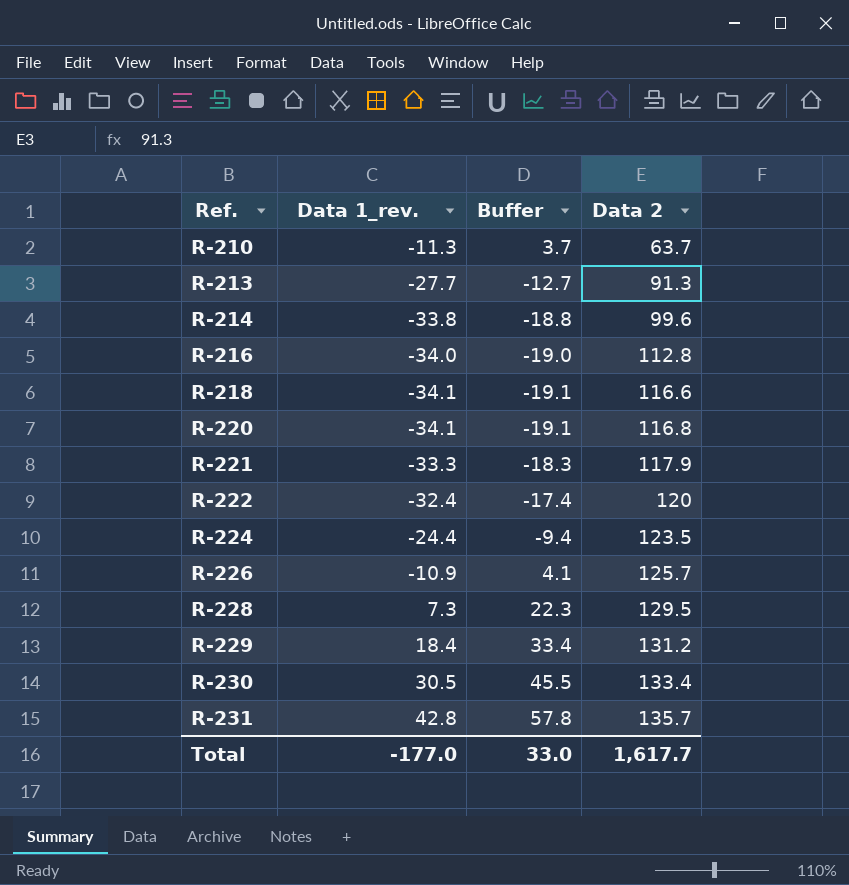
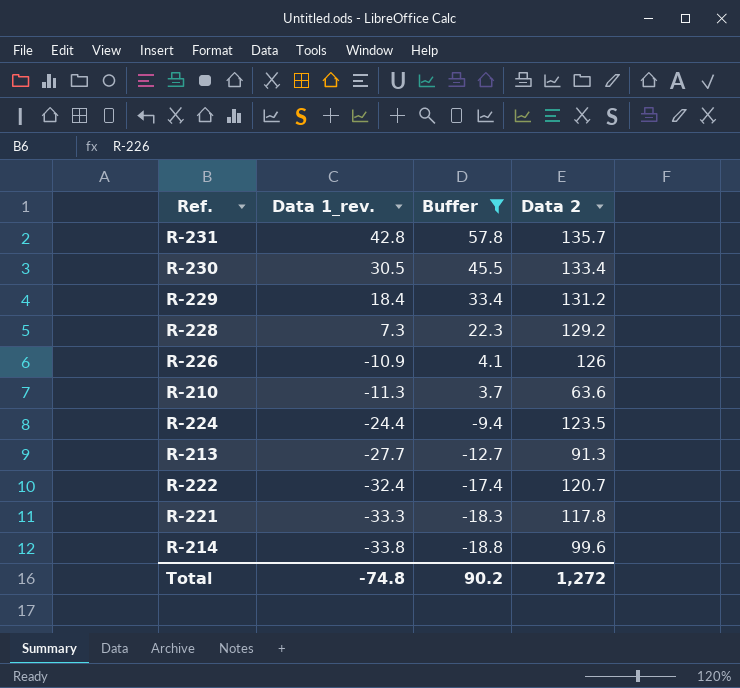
filter: none -> Buffer >= -18.8
row order: Ref. ascending -> Data 1_rev. descending
R-228 | Data 2: 129.5 -> 129.2
R-226 | Data 2: 125.7 -> 126
R-210 | Data 2: 63.7 -> 63.6
R-222 | Data 2: 120 -> 120.7
R-221 | Data 2: 117.9 -> 117.8
Total | Data 1_rev.: -177.0 -> -74.8
Total | Buffer: 33.0 -> 90.2
Total | Data 2: 1,617.7 -> 1,272

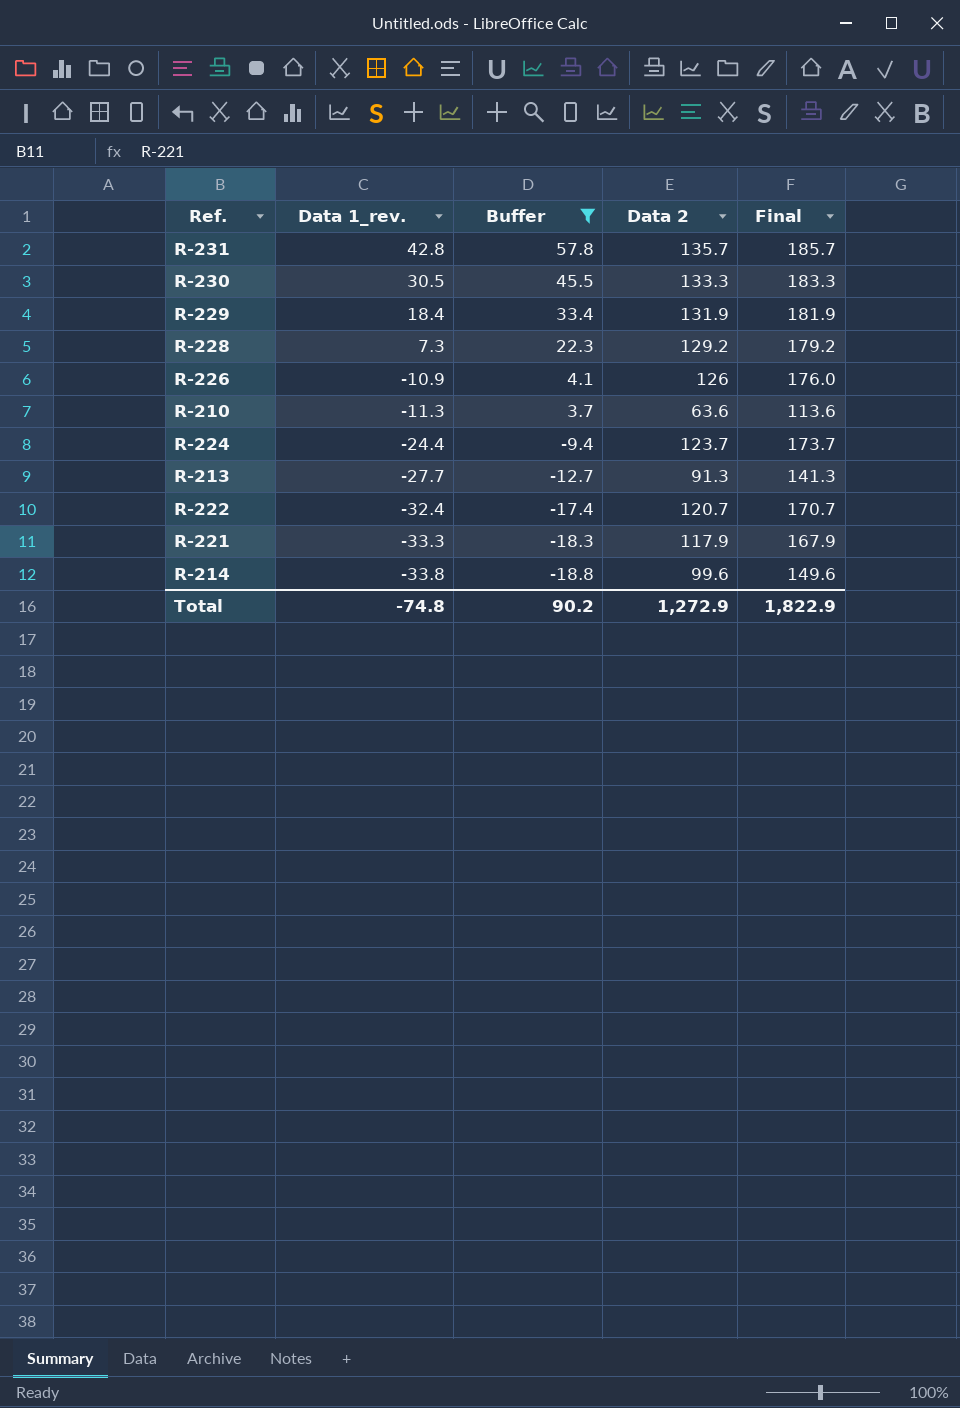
column Final | formula: none -> [Data 2] + 50
R-230 | Data 2: 133.4 -> 133.3
R-229 | Data 2: 131.2 -> 131.9
R-224 | Data 2: 123.5 -> 123.7
R-221 | Data 2: 117.8 -> 117.9
Total | Data 2: 1,272 -> 1,272.9

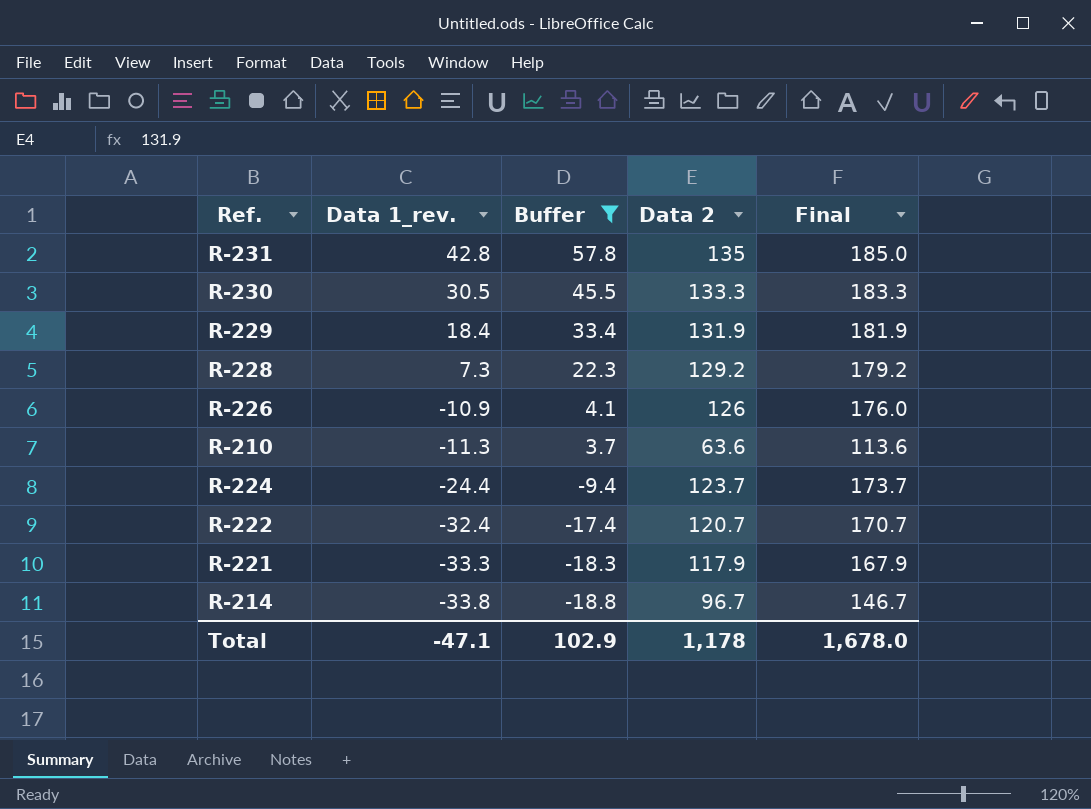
row R-213: -27.7 | -12.7 | 91.3 | 141.3 -> none
R-231 | Data 2: 135.7 -> 135
R-231 | Final: 185.7 -> 185.0
R-214 | Data 2: 99.6 -> 96.7
R-214 | Final: 149.6 -> 146.7
Total | Data 1_rev.: -74.8 -> -47.1
Total | Buffer: 90.2 -> 102.9
Total | Data 2: 1,272.9 -> 1,178
Total | Final: 1,822.9 -> 1,678.0

